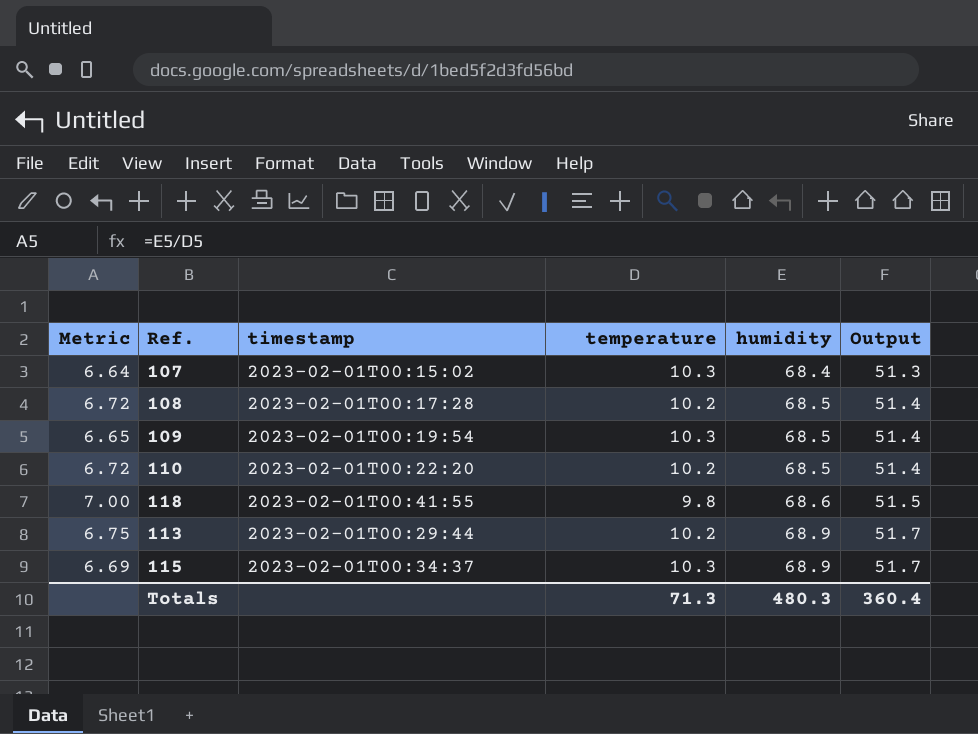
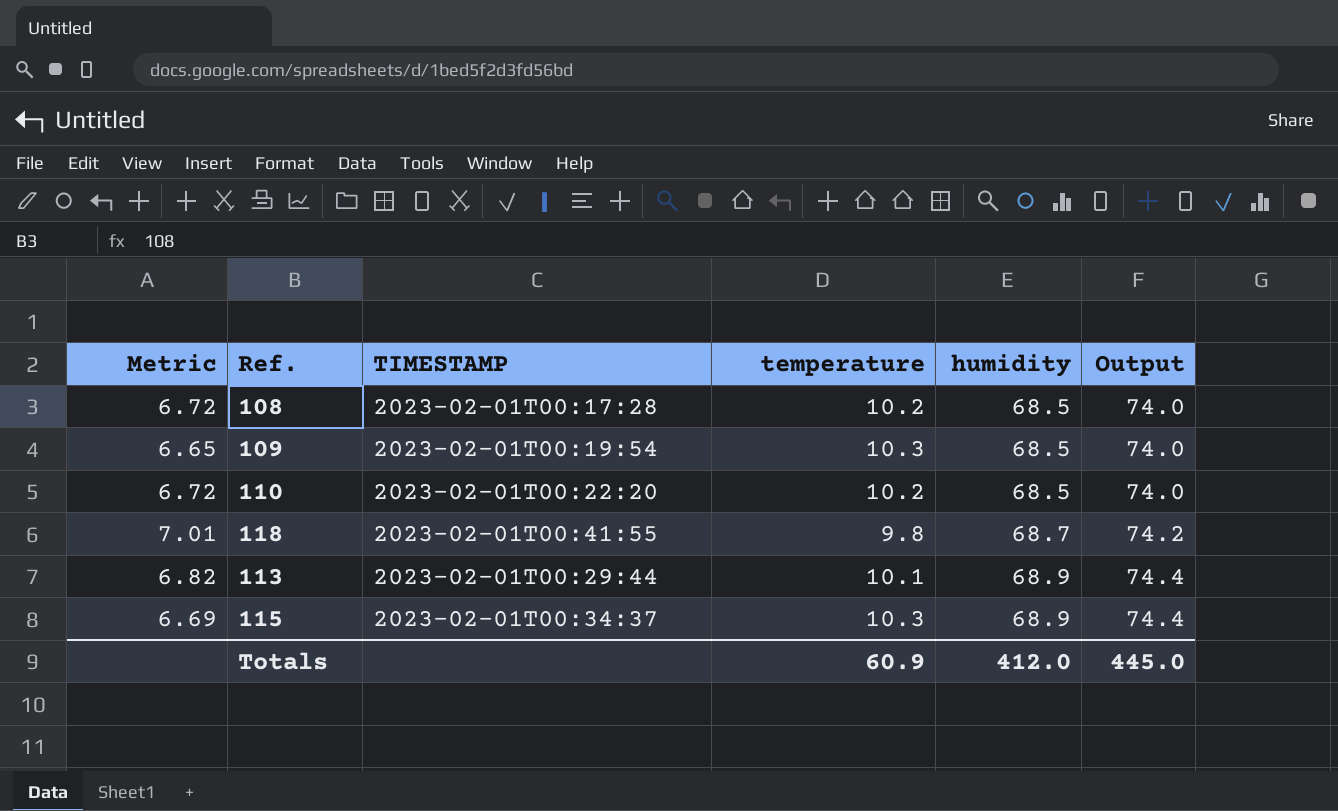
column name: timestamp -> TIMESTAMP
column Output | formula: [humidity] * 0.75 -> [humidity] * 1.08
row 107: 6.64 | 2023-02-01T00:15:02 | 10.3 | 68.4 | 51.3 -> none
118 | Metric: 7.00 -> 7.01
118 | humidity: 68.6 -> 68.7
113 | Metric: 6.75 -> 6.82
113 | temperature: 10.2 -> 10.1
Totals | temperature: 71.3 -> 60.9
Totals | humidity: 480.3 -> 412.0
Totals | Output: 360.4 -> 445.0

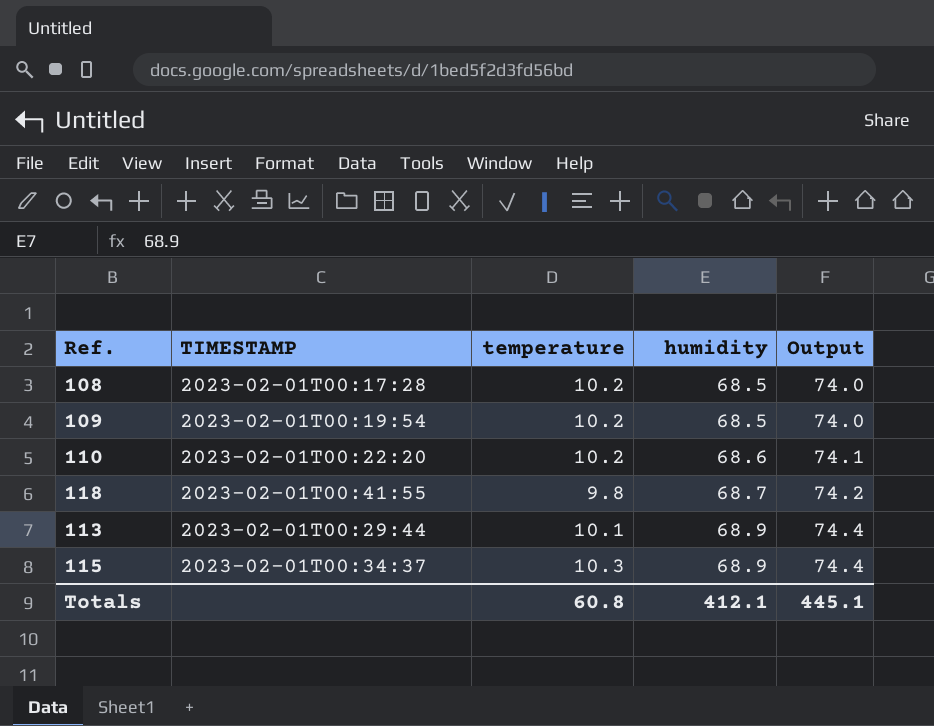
column Metric | formula: [humidity] / [temperature] -> none
109 | temperature: 10.3 -> 10.2
110 | humidity: 68.5 -> 68.6
110 | Output: 74.0 -> 74.1
Totals | temperature: 60.9 -> 60.8
Totals | humidity: 412.0 -> 412.1
Totals | Output: 445.0 -> 445.1

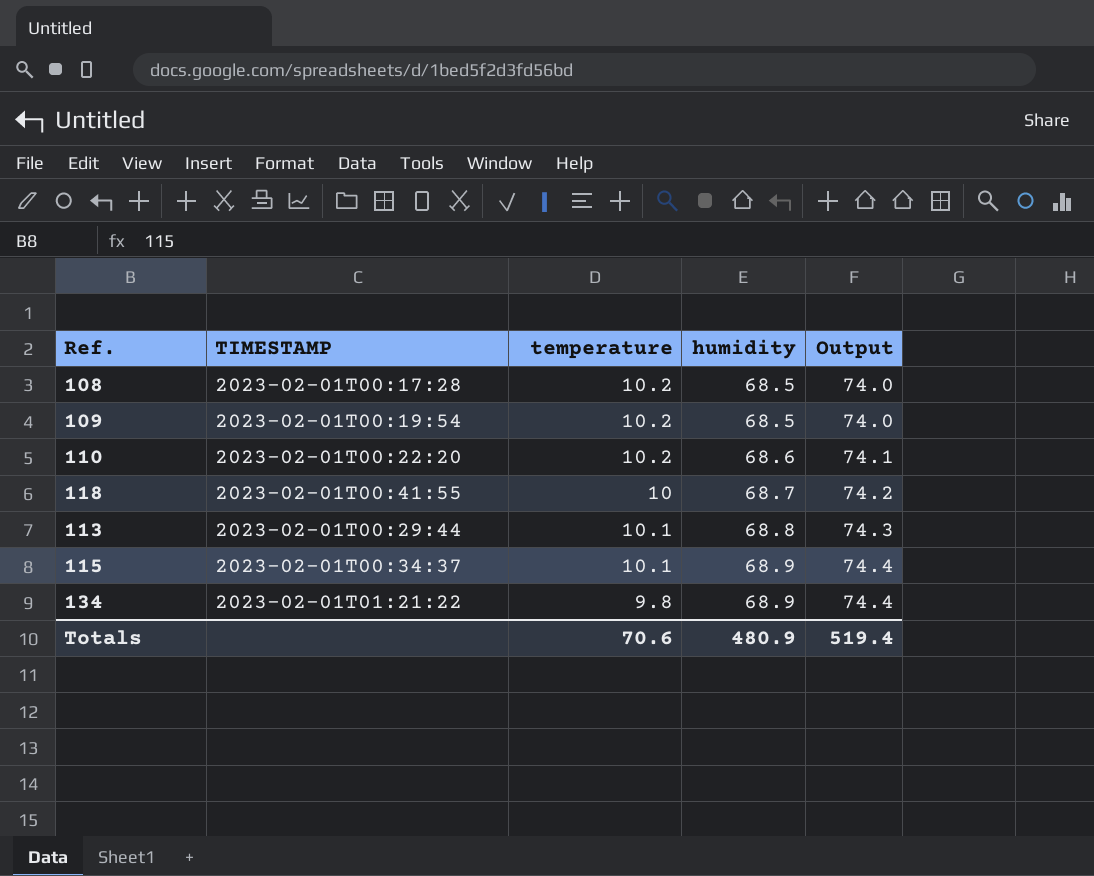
118 | temperature: 9.8 -> 10
113 | humidity: 68.9 -> 68.8
113 | Output: 74.4 -> 74.3
115 | temperature: 10.3 -> 10.1
row 134: none -> 2023-02-01T01:21:22 | 9.8 | 68.9 | 74.4
Totals | temperature: 60.8 -> 70.6
Totals | humidity: 412.1 -> 480.9
Totals | Output: 445.1 -> 519.4

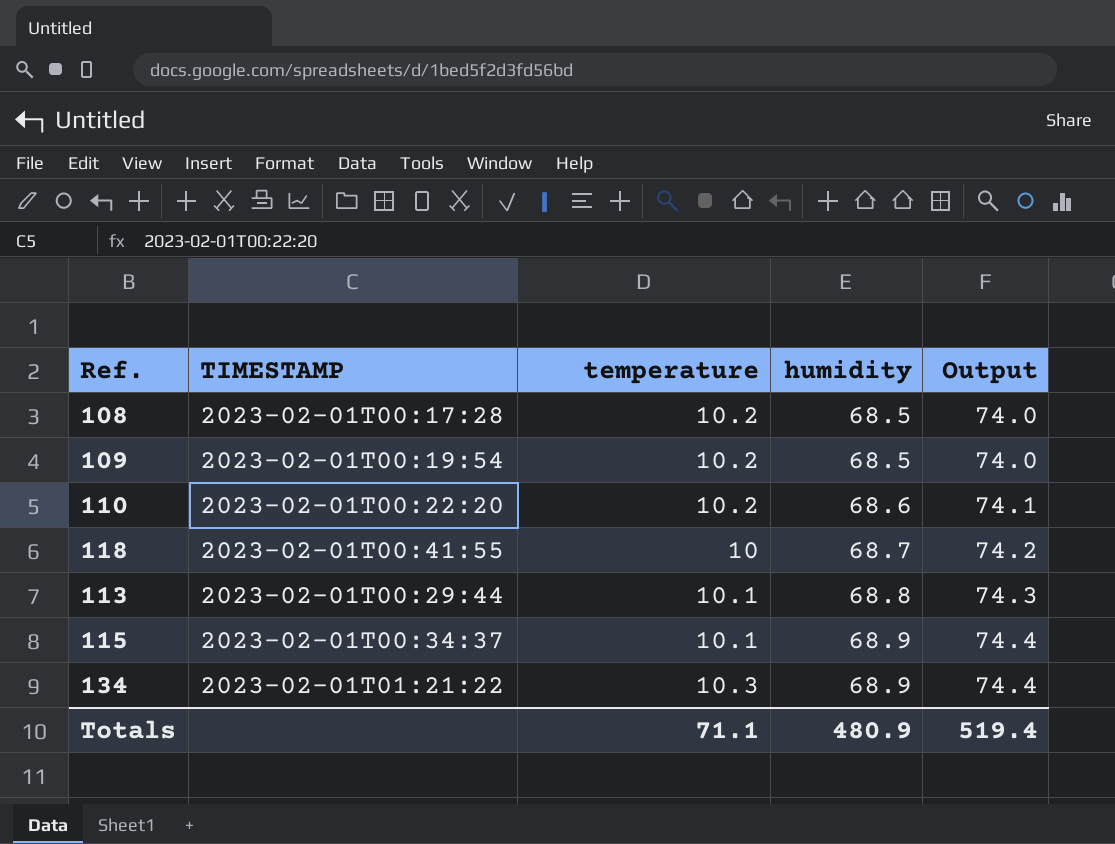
134 | temperature: 9.8 -> 10.3
Totals | temperature: 70.6 -> 71.1

